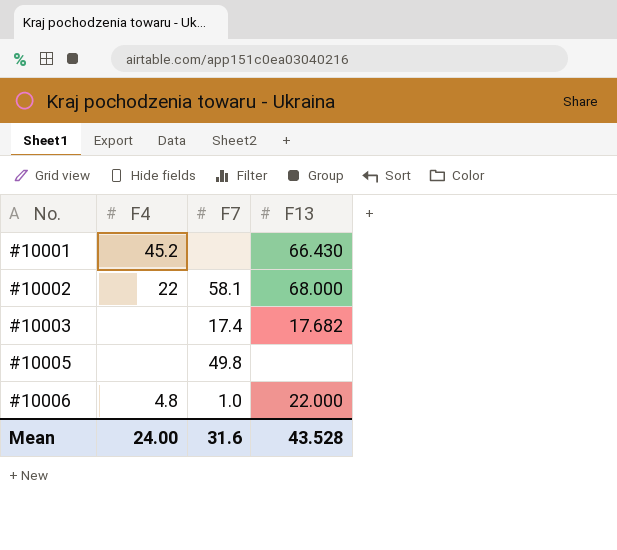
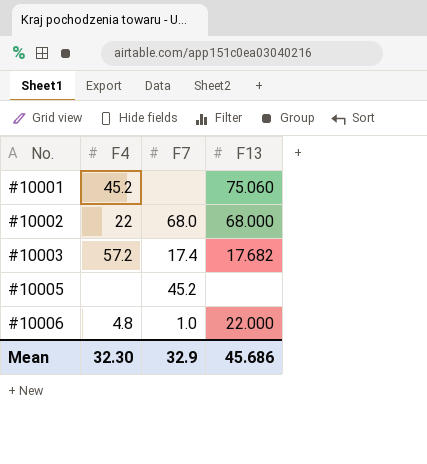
#10001 | F13: 66.430 -> 75.060
#10002 | F7: 58.1 -> 68.0
#10003 | F4: none -> 57.2
#10005 | F7: 49.8 -> 45.2
Mean | F4: 24.00 -> 32.30
Mean | F7: 31.6 -> 32.9
Mean | F13: 43.528 -> 45.686

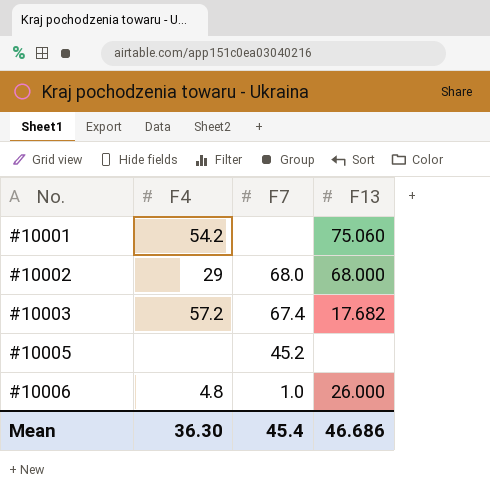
#10001 | F4: 45.2 -> 54.2
#10002 | F4: 22 -> 29
#10003 | F7: 17.4 -> 67.4
#10006 | F13: 22.000 -> 26.000
Mean | F4: 32.30 -> 36.30
Mean | F7: 32.9 -> 45.4
Mean | F13: 45.686 -> 46.686

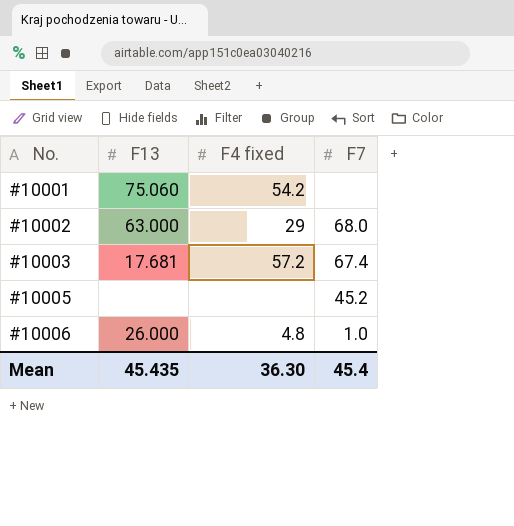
column F13 | position: 4 -> 2
column name: F4 -> F4 fixed
#10002 | F13: 68.000 -> 63.000
#10003 | F13: 17.682 -> 17.681
Mean | F13: 46.686 -> 45.435

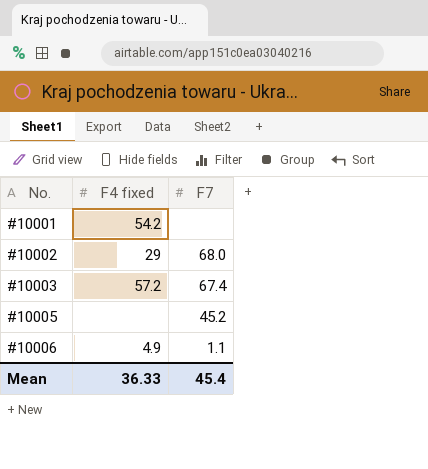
column F13 | position: 2 -> none
#10006 | F4 fixed: 4.8 -> 4.9
#10006 | F7: 1.0 -> 1.1
Mean | F4 fixed: 36.30 -> 36.33

